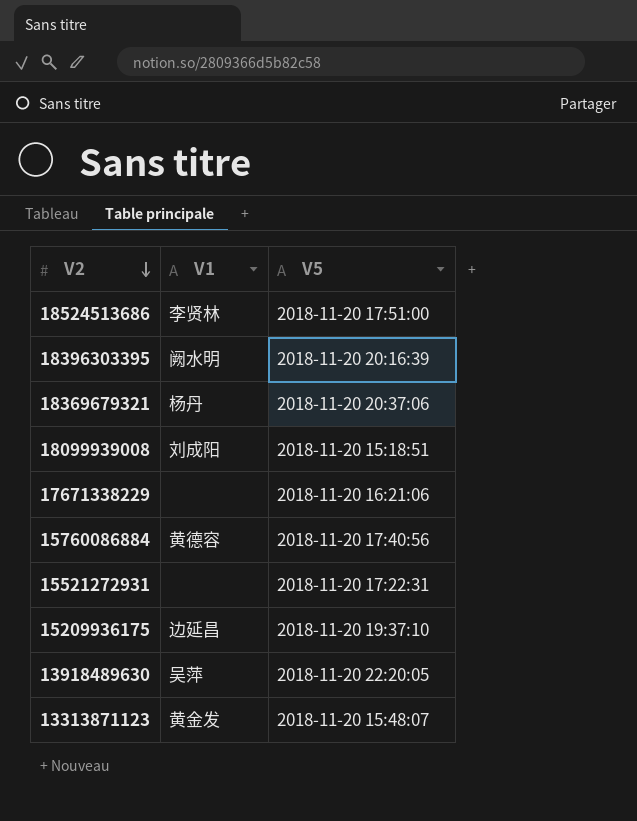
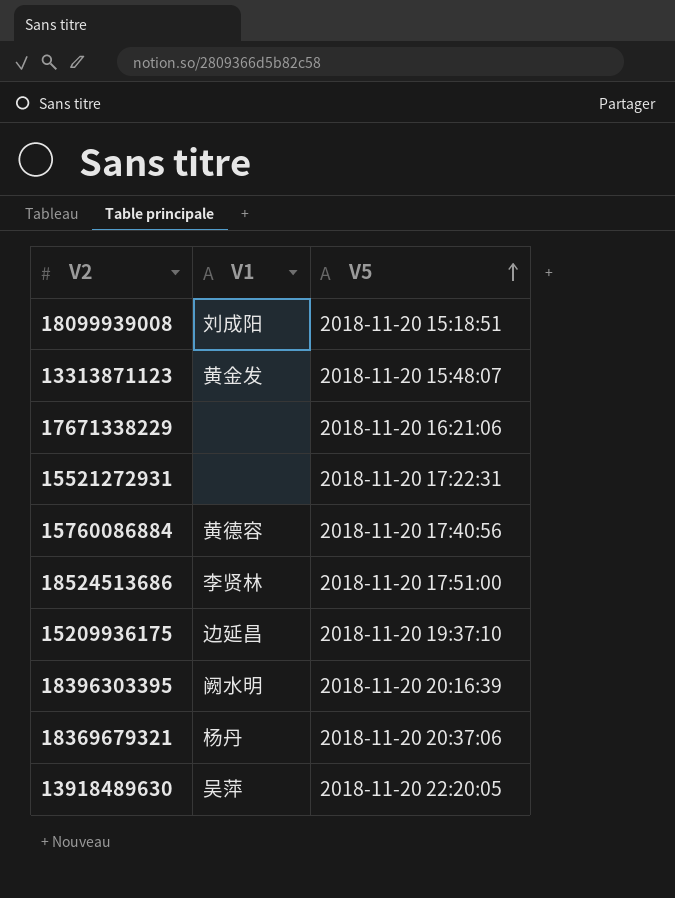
row order: V2 descending -> V5 ascending

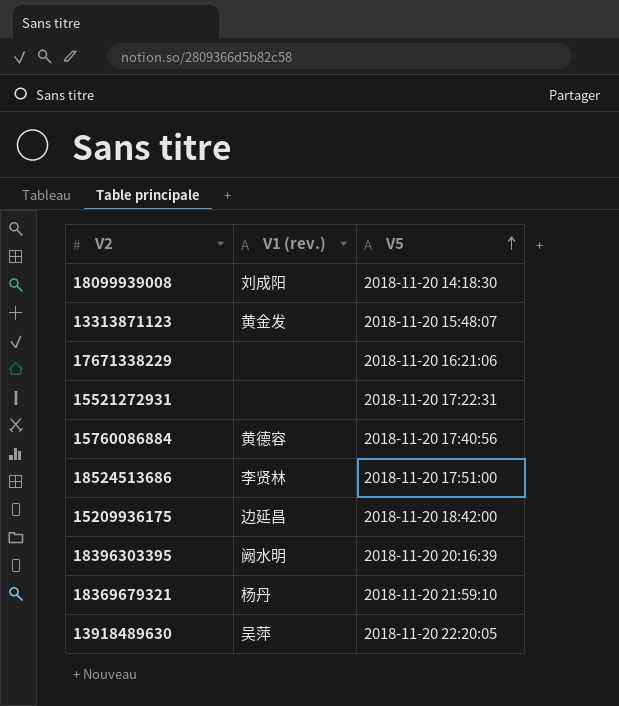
column name: V1 -> V1 (rev.)
18099939008 | V5: 2018-11-20 15:18:51 -> 2018-11-20 14:18:30
15209936175 | V5: 2018-11-20 19:37:10 -> 2018-11-20 18:42:00
18369679321 | V5: 2018-11-20 20:37:06 -> 2018-11-20 21:59:10

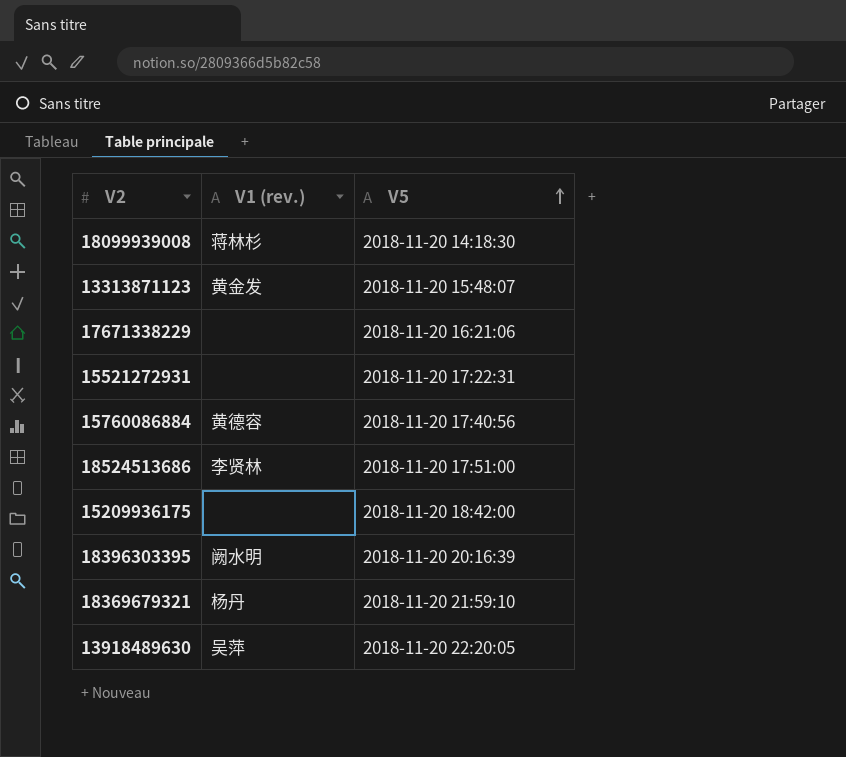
18099939008 | V1 (rev.): 刘成阳 -> 蒋林杉
15209936175 | V1 (rev.): 边延昌 -> none

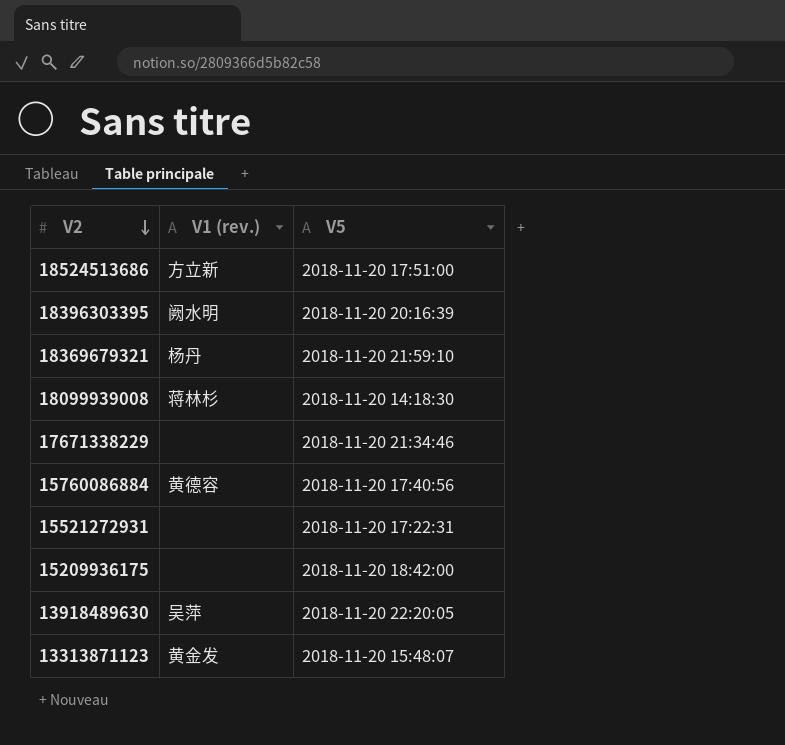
row order: V5 ascending -> V2 descending
18524513686 | V1 (rev.): 李贤林 -> 方立新
17671338229 | V5: 2018-11-20 16:21:06 -> 2018-11-20 21:34:46

